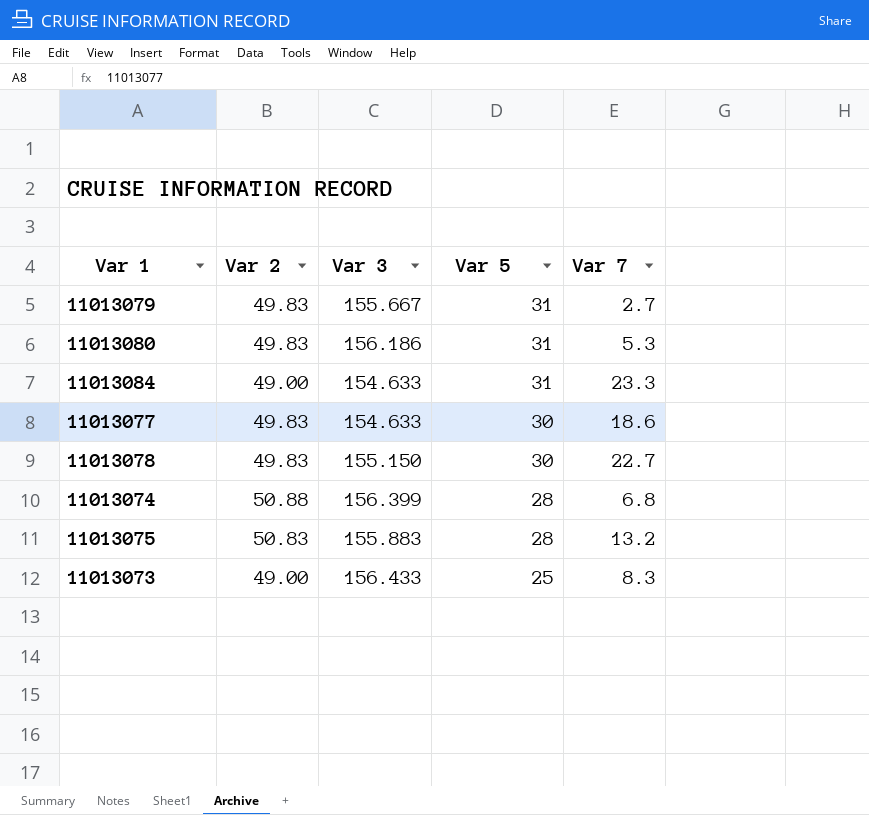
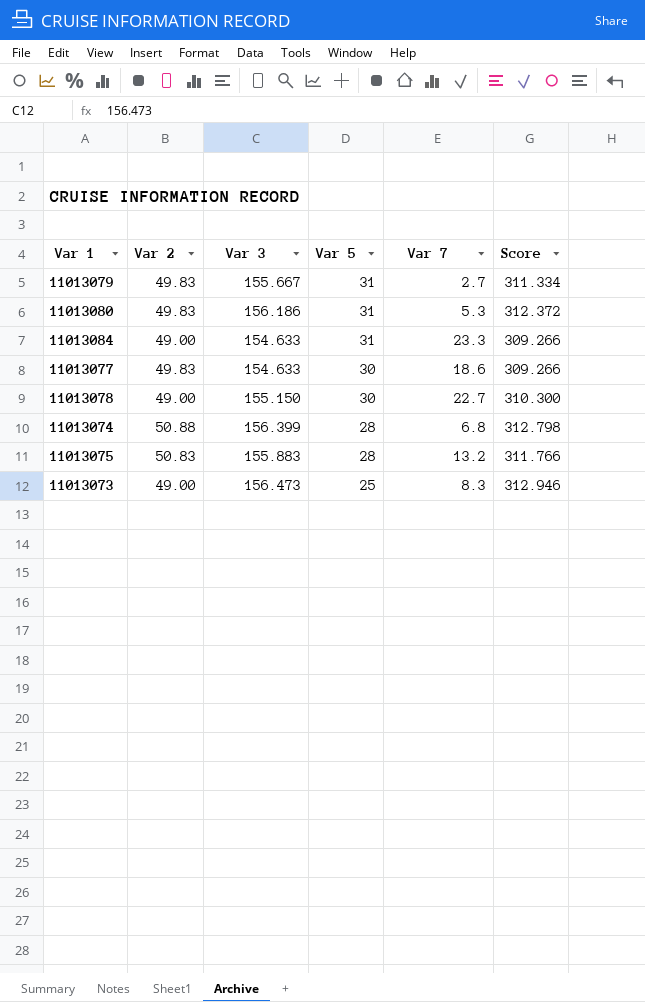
column Score | formula: none -> [Var 3] * 2
11013078 | Var 2: 49.83 -> 49.00
11013073 | Var 3: 156.433 -> 156.473

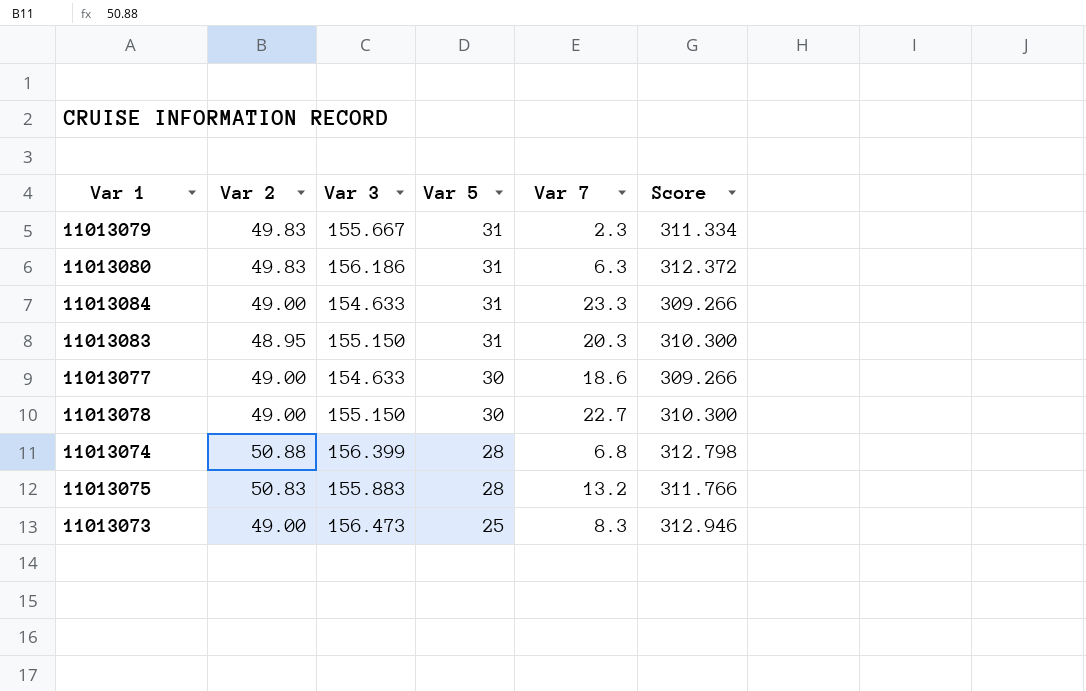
11013079 | Var 7: 2.7 -> 2.3
11013080 | Var 7: 5.3 -> 6.3
row 11013083: none -> 48.95 | 155.150 | 31 | 20.3 | 310.300
11013077 | Var 2: 49.83 -> 49.00

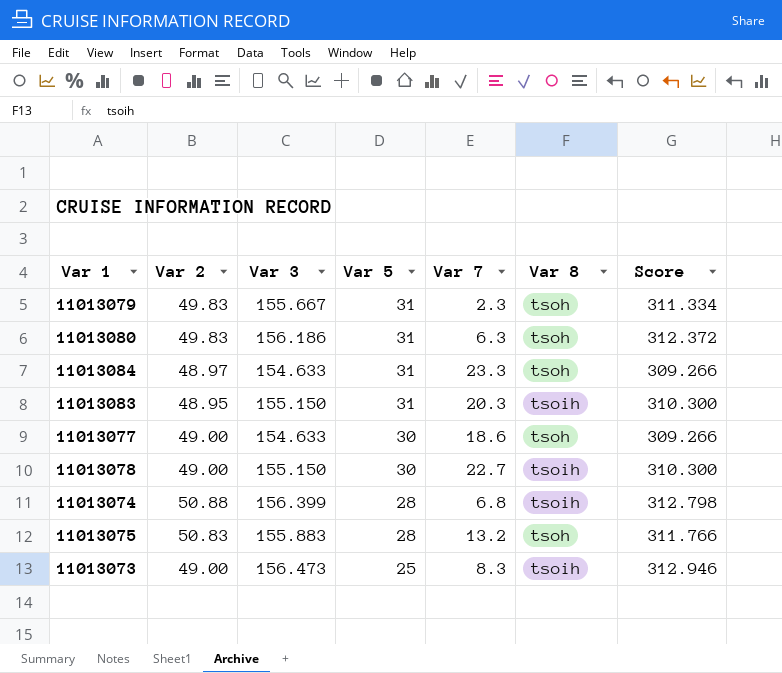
column Var 8 | position: none -> 6
11013084 | Var 2: 49.00 -> 48.97

